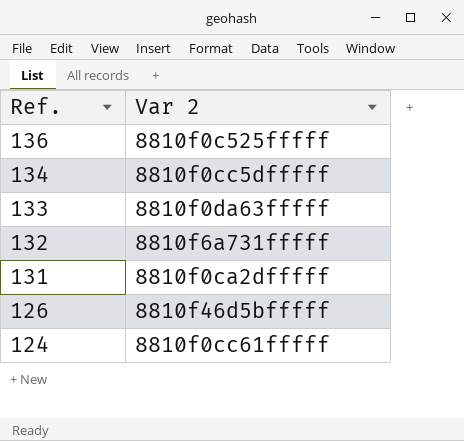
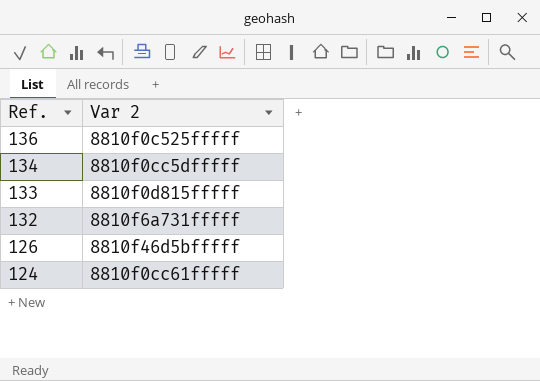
row 131: 8810f0ca2dfffff -> none
133 | Var 2: 8810f0da63fffff -> 8810f0d815fffff

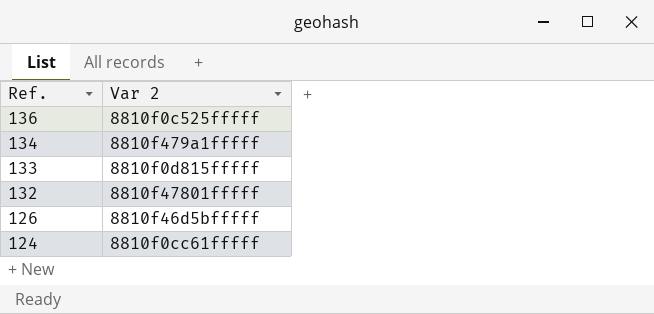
134 | Var 2: 8810f0cc5dfffff -> 8810f479a1fffff
132 | Var 2: 8810f6a731fffff -> 8810f47801fffff

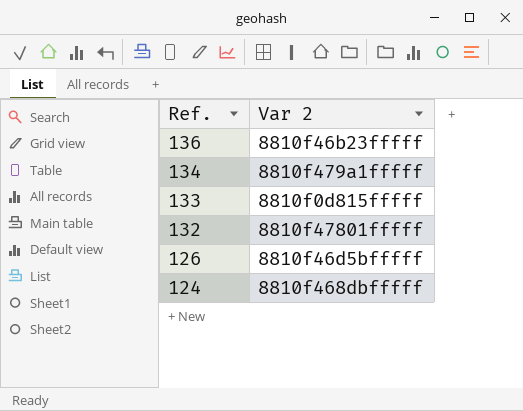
136 | Var 2: 8810f0c525fffff -> 8810f46b23fffff
124 | Var 2: 8810f0cc61fffff -> 8810f468dbfffff

